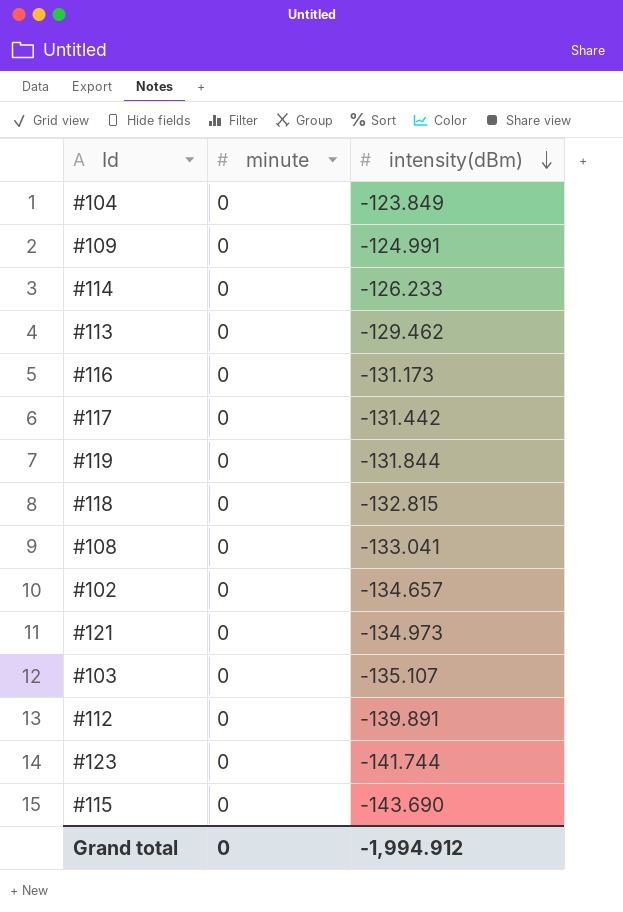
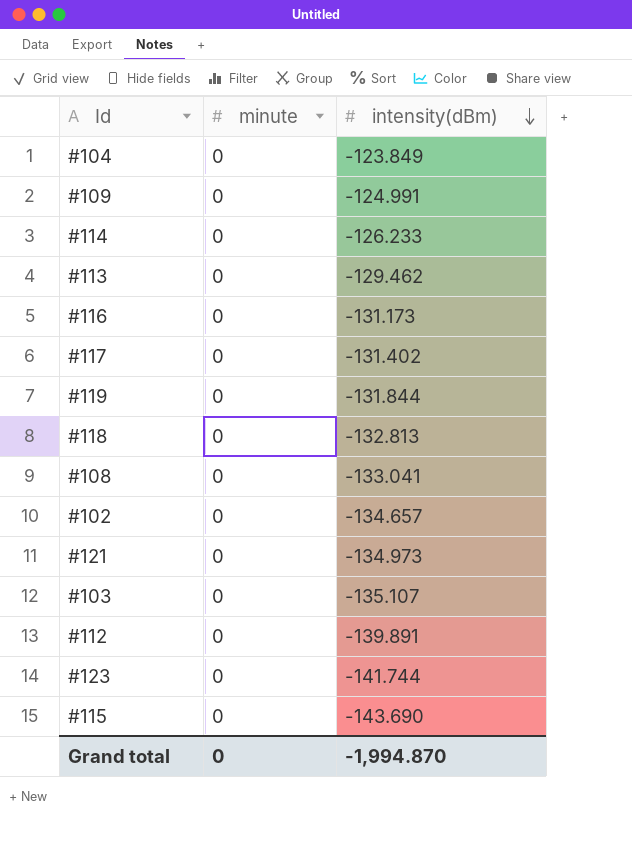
#117 | intensity(dBm): -131.442 -> -131.402
#118 | intensity(dBm): -132.815 -> -132.813
Grand total | intensity(dBm): -1,994.912 -> -1,994.870

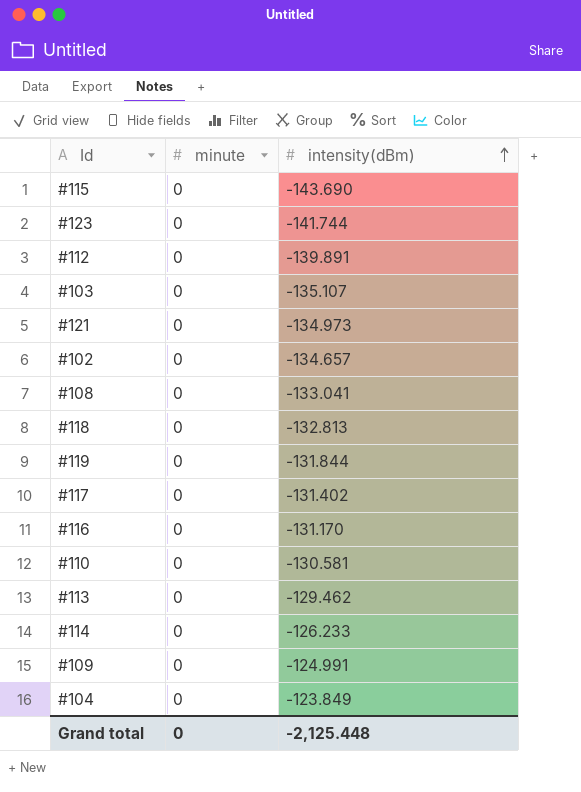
row order: intensity(dBm) descending -> intensity(dBm) ascending
#116 | intensity(dBm): -131.173 -> -131.170
row #110: none -> 0 | -130.581
Grand total | intensity(dBm): -1,994.870 -> -2,125.448

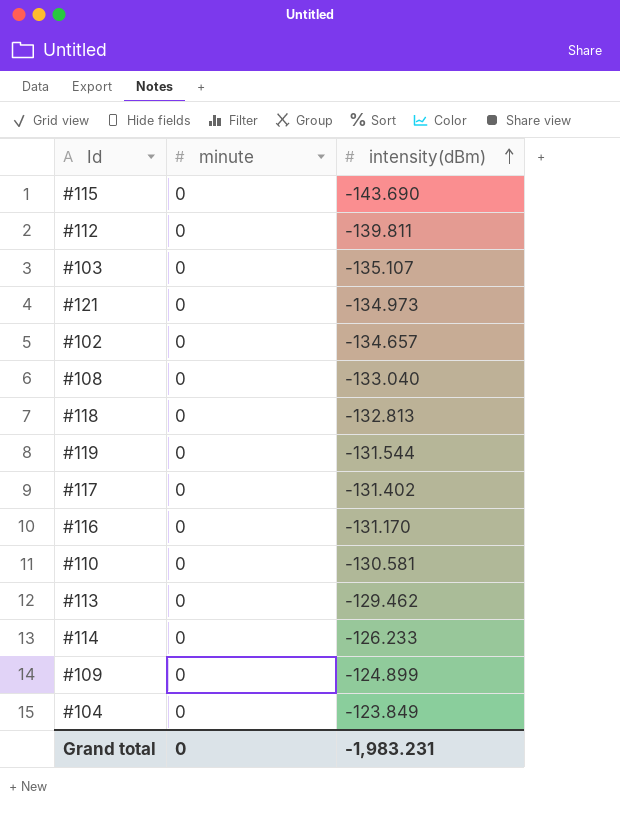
row #123: 0 | -141.744 -> none
#112 | intensity(dBm): -139.891 -> -139.811
#108 | intensity(dBm): -133.041 -> -133.040
#119 | intensity(dBm): -131.844 -> -131.544
#109 | intensity(dBm): -124.991 -> -124.899
Grand total | intensity(dBm): -2,125.448 -> -1,983.231

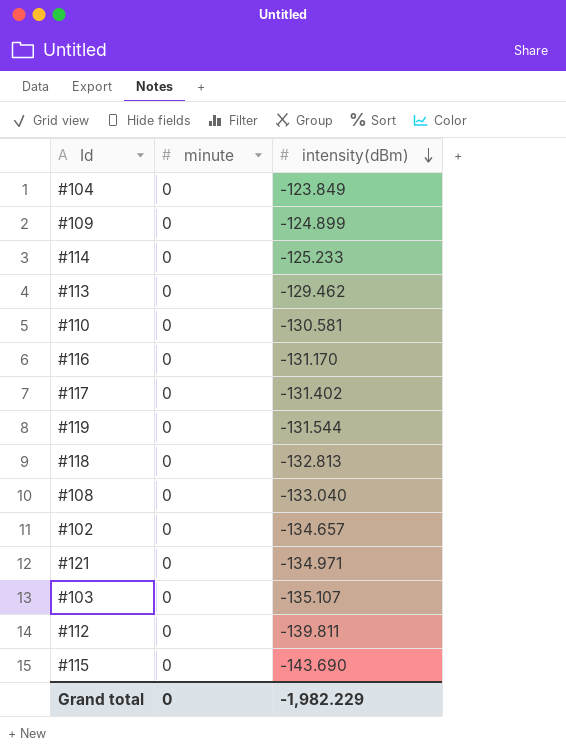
row order: intensity(dBm) ascending -> intensity(dBm) descending
#114 | intensity(dBm): -126.233 -> -125.233
#121 | intensity(dBm): -134.973 -> -134.971
Grand total | intensity(dBm): -1,983.231 -> -1,982.229

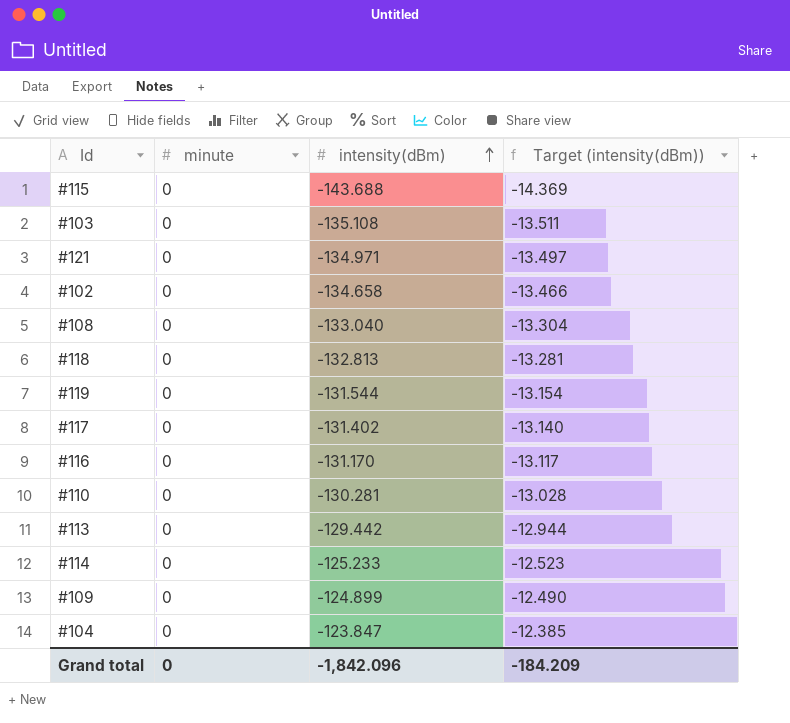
row order: intensity(dBm) descending -> intensity(dBm) ascending
column Target (intensity(dBm)) | formula: none -> [intensity(dBm)] * 0.1
row #112: 0 | -139.811 -> none
#115 | intensity(dBm): -143.690 -> -143.688
#103 | intensity(dBm): -135.107 -> -135.108
#102 | intensity(dBm): -134.657 -> -134.658
#110 | intensity(dBm): -130.581 -> -130.281
#113 | intensity(dBm): -129.462 -> -129.442
#104 | intensity(dBm): -123.849 -> -123.847
Grand total | intensity(dBm): -1,982.229 -> -1,842.096

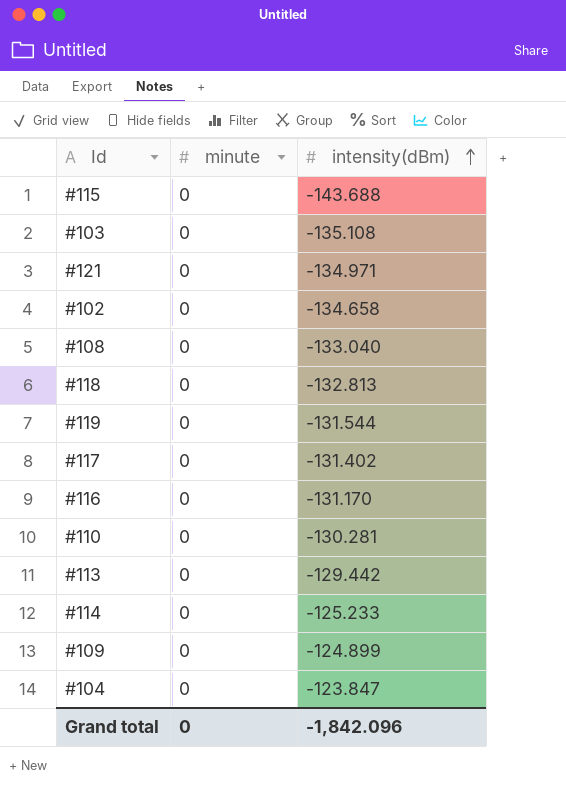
column Target (intensity(dBm)) | formula: [intensity(dBm)] * 0.1 -> none

